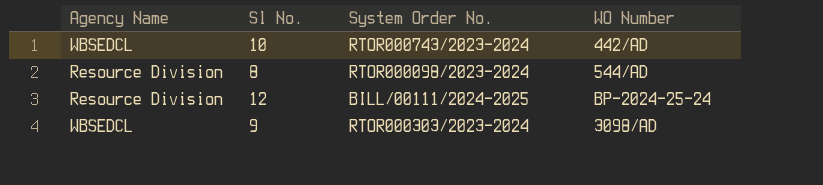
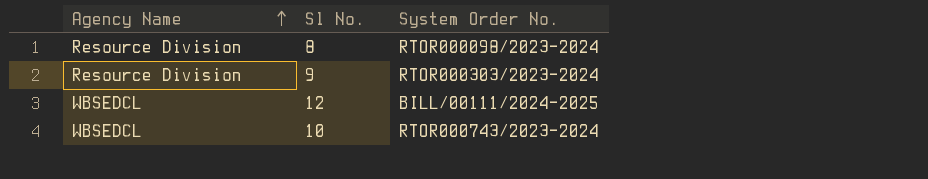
row order: none -> Agency Name ascending
column WO Number | position: 4 -> none
9 | Agency Name: WBSEDCL -> Resource Division
12 | Agency Name: Resource Division -> WBSEDCL

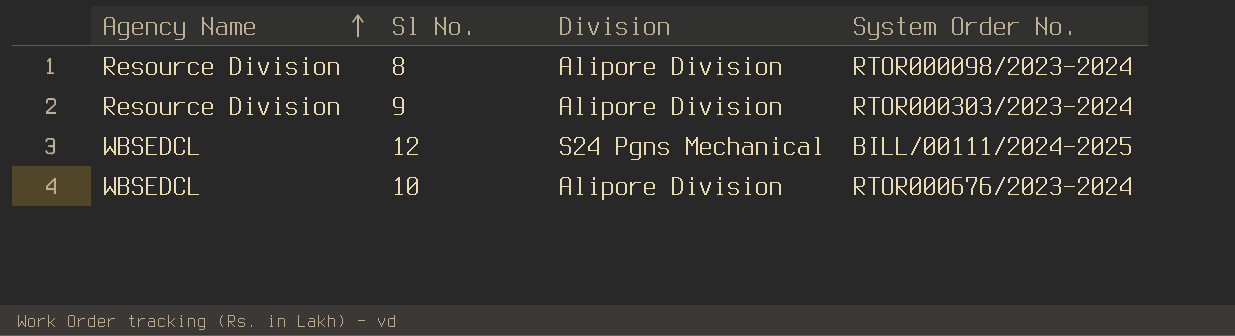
column Division | position: none -> 3
10 | System Order No.: RTOR000743/2023-2024 -> RTOR000676/2023-2024

